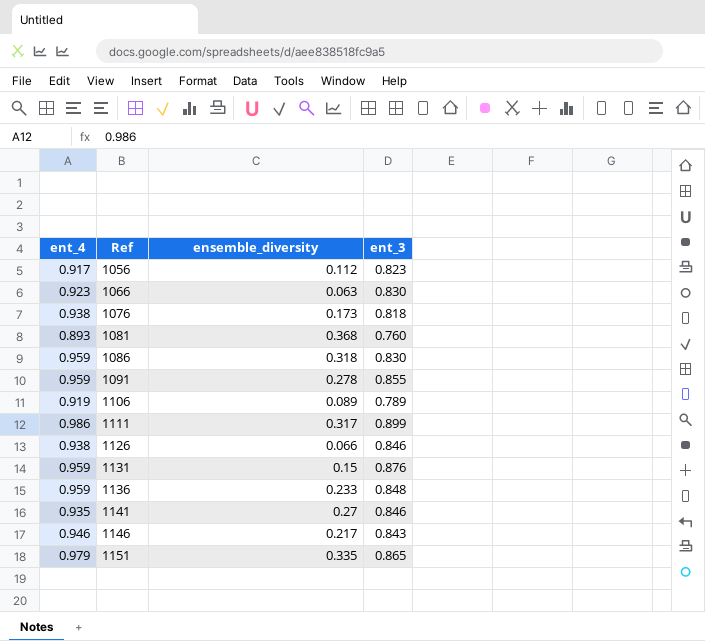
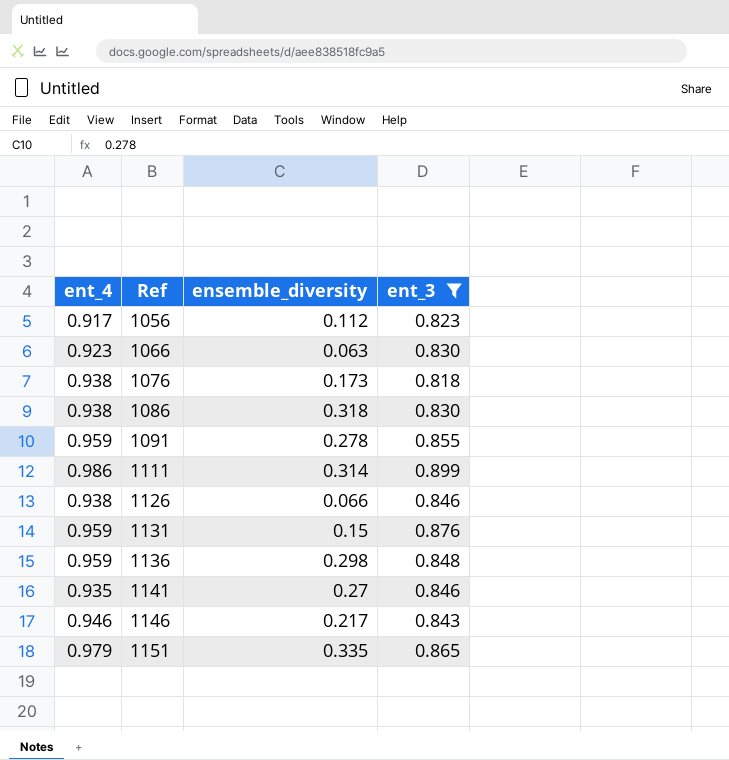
filter: none -> ent_3 >= 0.818
1086 | ent_4: 0.959 -> 0.938
1111 | ensemble_diversity: 0.317 -> 0.314
1136 | ensemble_diversity: 0.233 -> 0.298

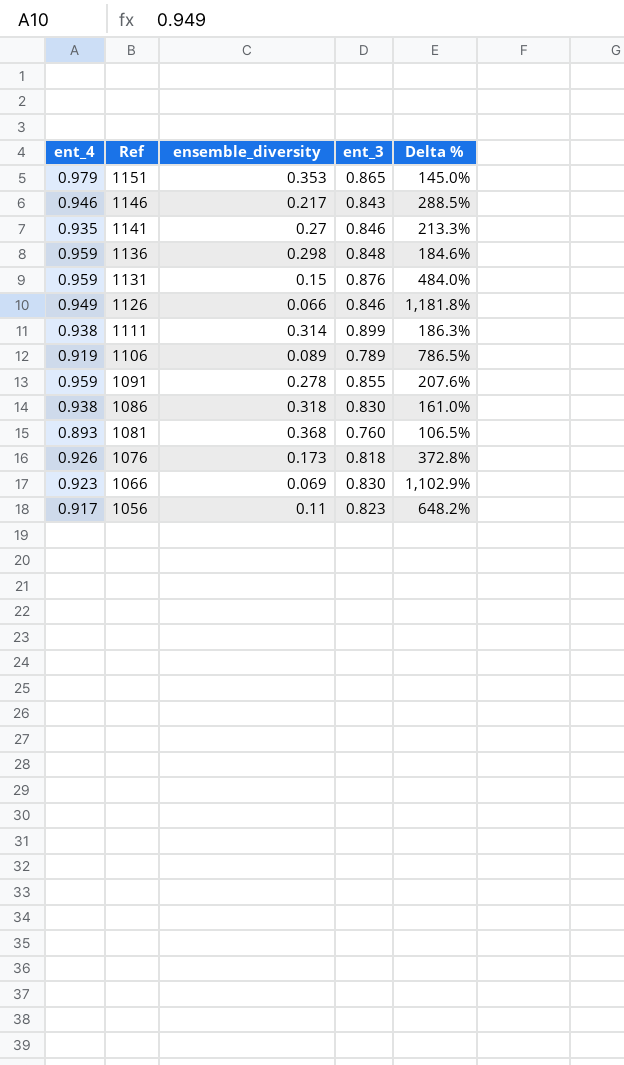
filter: ent_3 >= 0.818 -> none
row order: Ref ascending -> Ref descending
column Delta % | formula: none -> ([ent_3] - [ensemble_diversity]) / [ensemble_diversity]
1151 | ensemble_diversity: 0.335 -> 0.353
1126 | ent_4: 0.938 -> 0.949
1111 | ent_4: 0.986 -> 0.938
1076 | ent_4: 0.938 -> 0.926
1066 | ensemble_diversity: 0.063 -> 0.069
1056 | ensemble_diversity: 0.112 -> 0.11

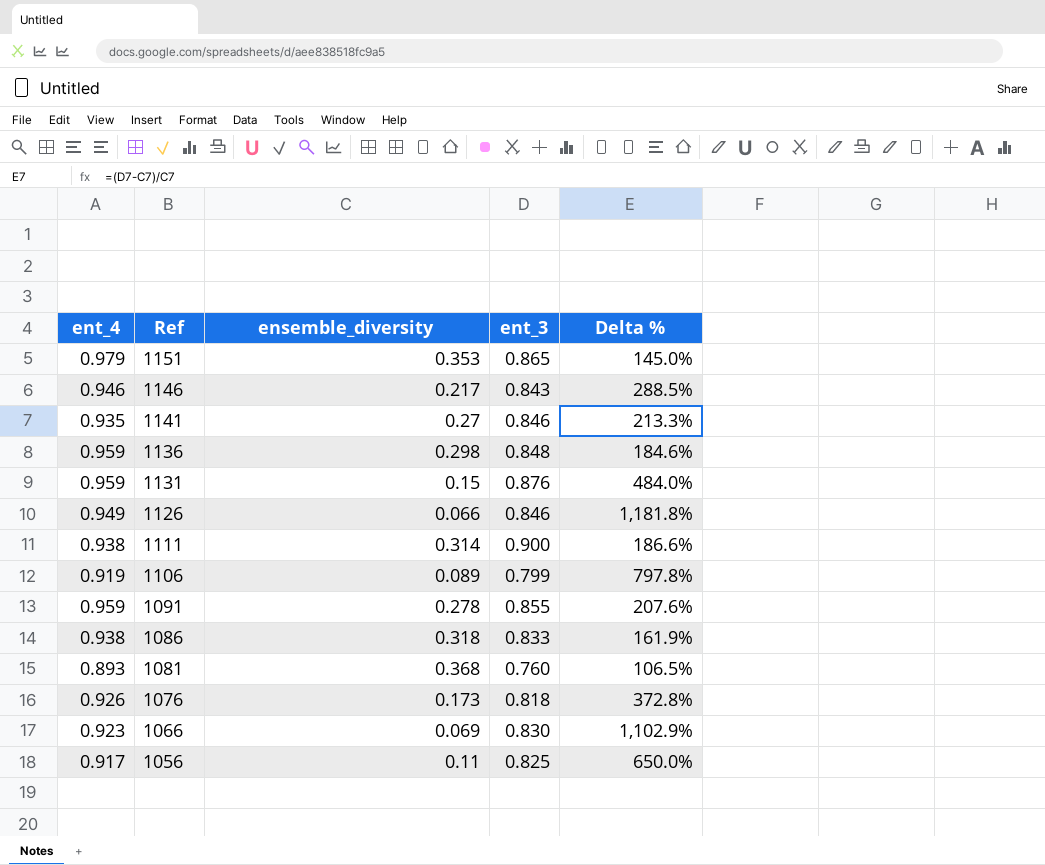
1111 | ent_3: 0.899 -> 0.900
1111 | Delta %: 186.3% -> 186.6%
1106 | ent_3: 0.789 -> 0.799
1106 | Delta %: 786.5% -> 797.8%
1086 | ent_3: 0.830 -> 0.833
1086 | Delta %: 161.0% -> 161.9%
1056 | ent_3: 0.823 -> 0.825
1056 | Delta %: 648.2% -> 650.0%

